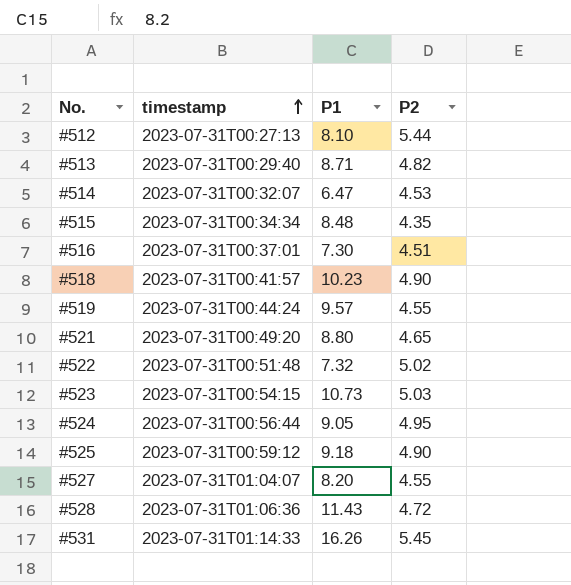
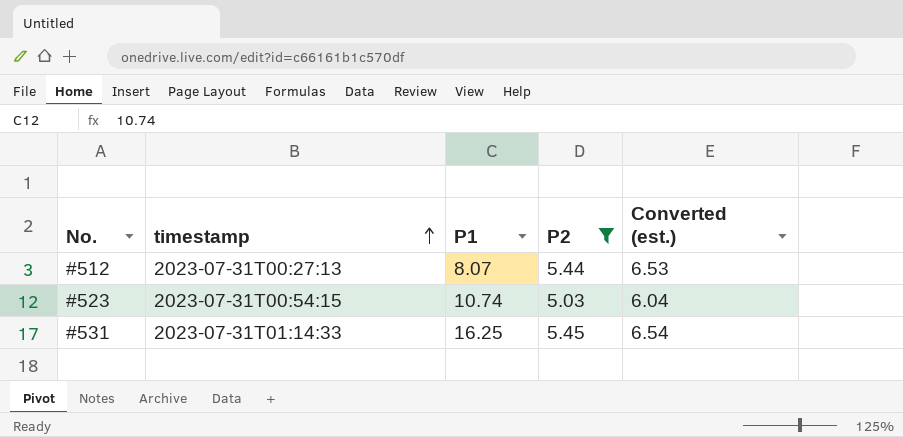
filter: none -> P2 >= 5.03
column Converted (est.) | formula: none -> [P2] * 1.2
#512 | P1: 8.10 -> 8.07
#523 | P1: 10.73 -> 10.74
#531 | P1: 16.26 -> 16.25

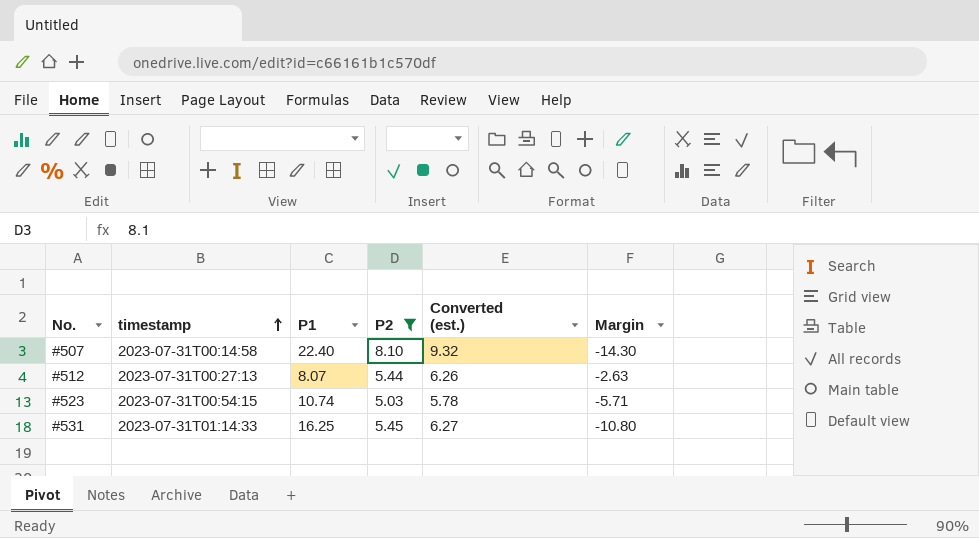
column Converted (est.) | formula: [P2] * 1.2 -> [P2] * 1.15
column Margin | formula: none -> [P2] - [P1]
row #507: none -> 2023-07-31T00:14:58 | 22.40 | 8.10 | 9.32 | -14.30

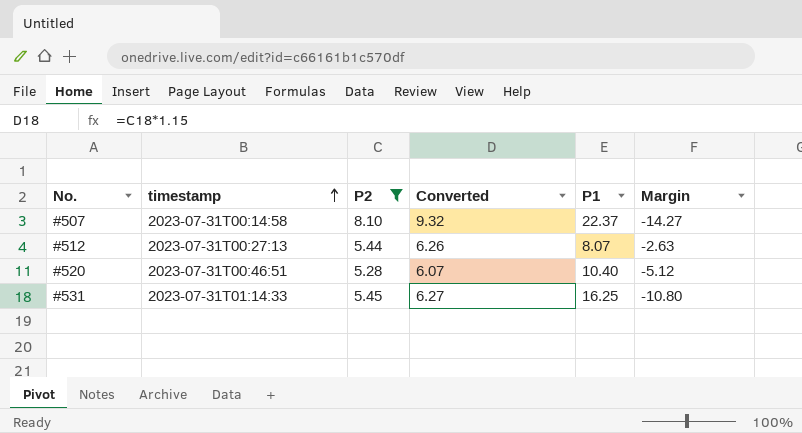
column name: Converted (est.) -> Converted
column P1 | position: 3 -> 5
row #523: 2023-07-31T00:54:15 | 10.74 | 5.03 | 5.78 | -5.71 -> none
#507 | P1: 22.40 -> 22.37
#507 | Margin: -14.30 -> -14.27
row #520: none -> 2023-07-31T00:46:51 | 5.28 | 6.07 | 10.40 | -5.12

